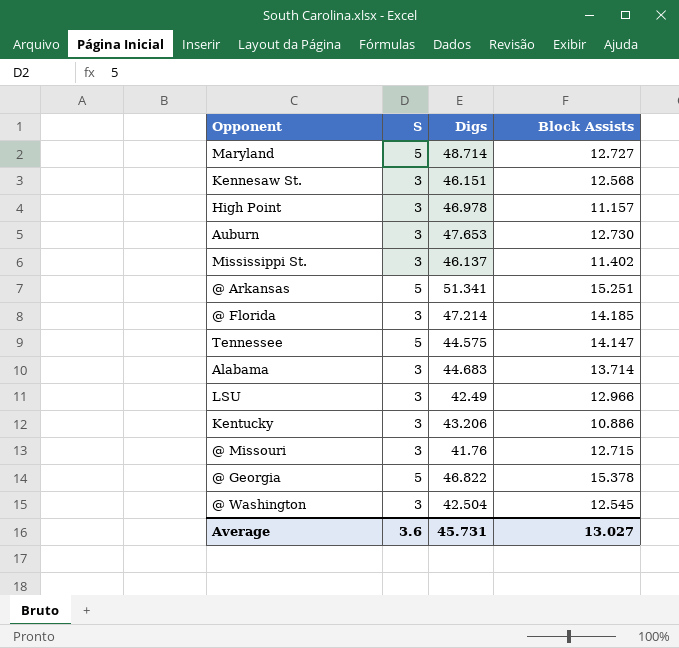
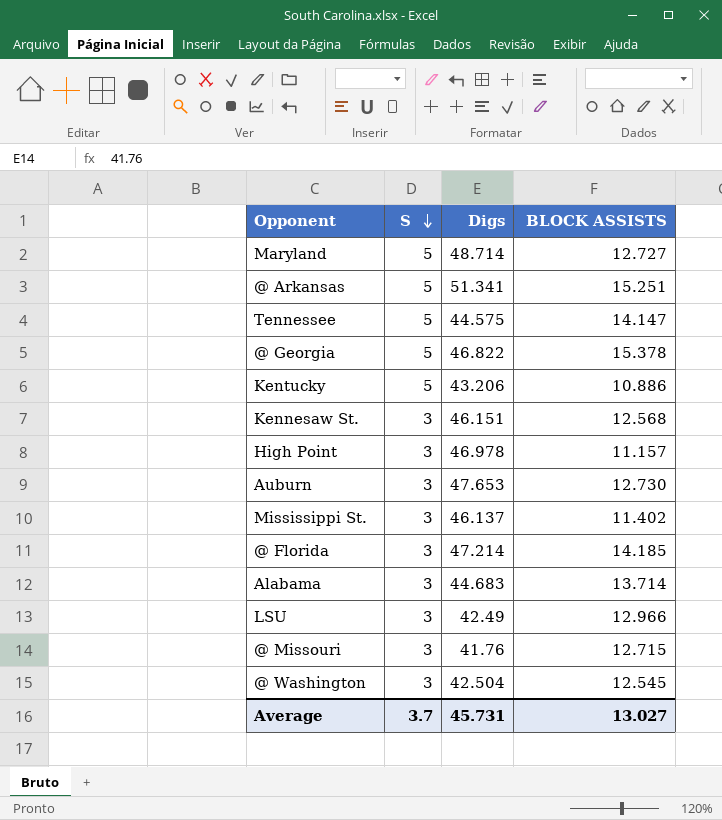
row order: none -> S descending
column name: Block Assists -> BLOCK ASSISTS
Kentucky | S: 3 -> 5
Average | S: 3.6 -> 3.7

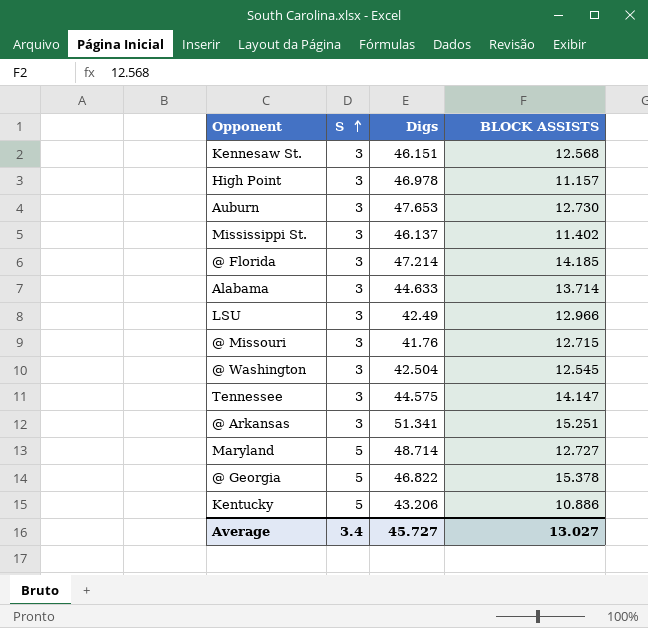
row order: S descending -> S ascending
Alabama | Digs: 44.683 -> 44.633
Tennessee | S: 5 -> 3
@ Arkansas | S: 5 -> 3
Average | S: 3.7 -> 3.4
Average | Digs: 45.731 -> 45.727

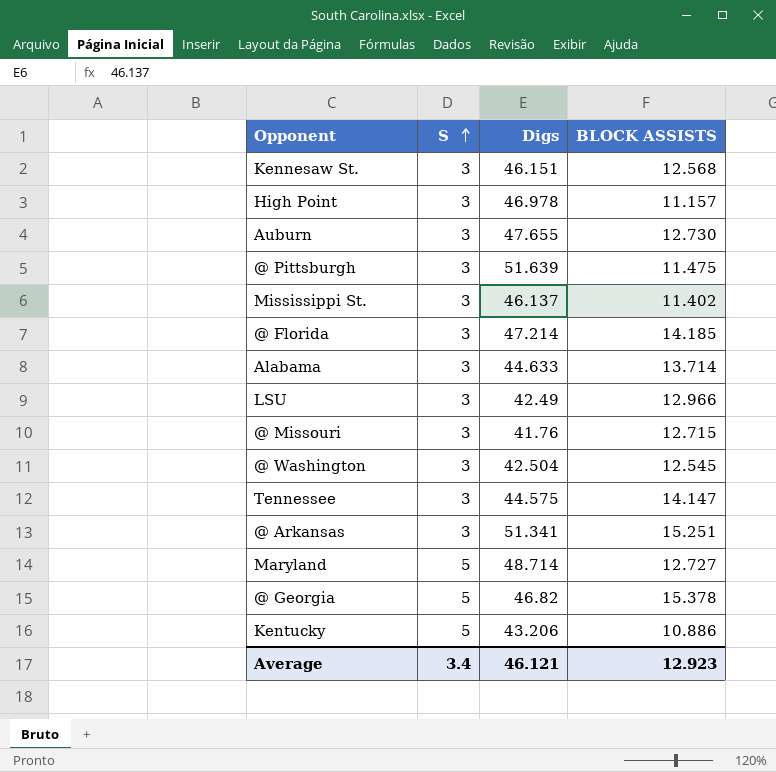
Auburn | Digs: 47.653 -> 47.655
row @ Pittsburgh: none -> 3 | 51.639 | 11.475
@ Georgia | Digs: 46.822 -> 46.82
Average | Digs: 45.727 -> 46.121
Average | BLOCK ASSISTS: 13.027 -> 12.923

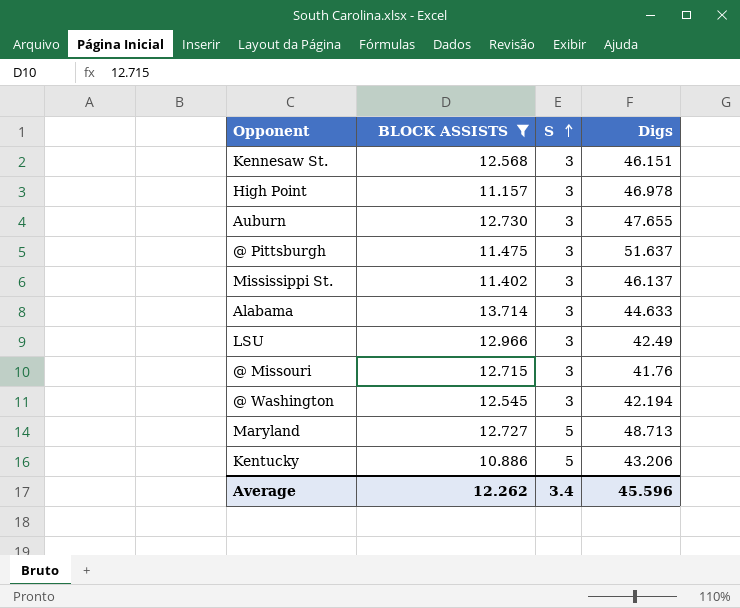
filter: none -> BLOCK ASSISTS <= 13.714
column BLOCK ASSISTS | position: 4 -> 2
@ Pittsburgh | Digs: 51.639 -> 51.637
@ Washington | Digs: 42.504 -> 42.194
Maryland | Digs: 48.714 -> 48.713
Average | BLOCK ASSISTS: 12.923 -> 12.262
Average | Digs: 46.121 -> 45.596

